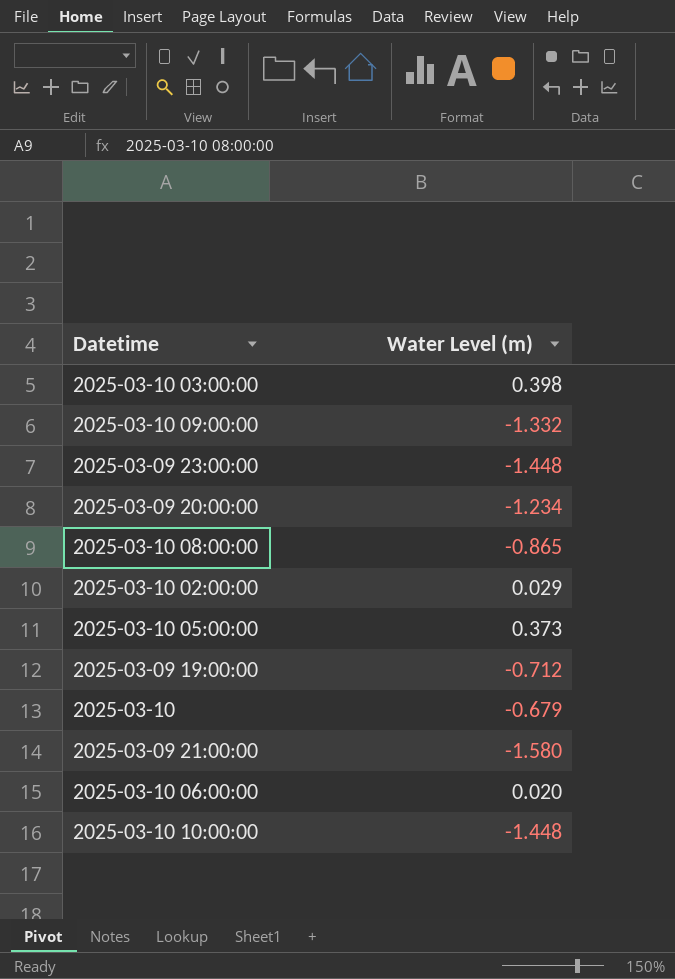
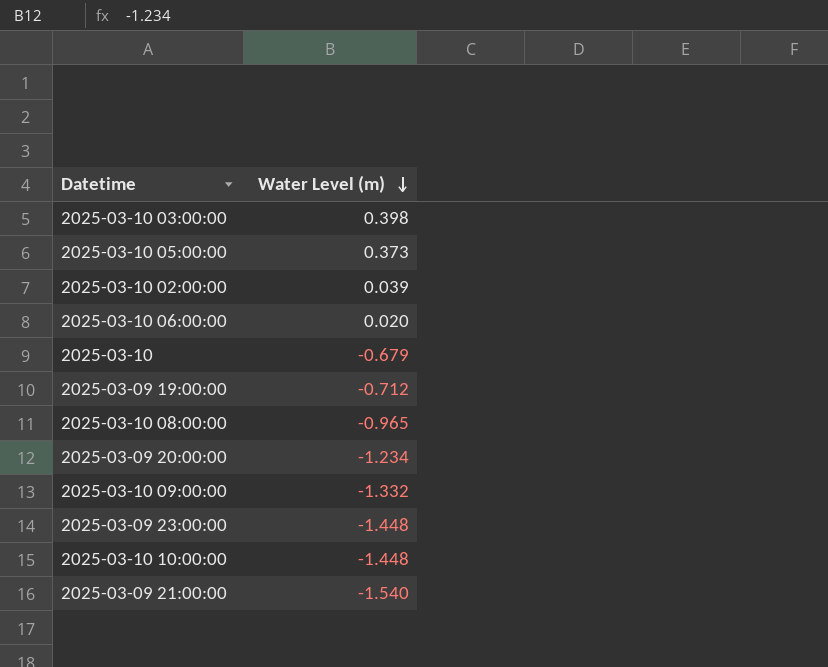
row order: none -> Water Level (m) descending
2025-03-10 02:00:00 | Water Level (m): 0.029 -> 0.039
2025-03-10 08:00:00 | Water Level (m): -0.865 -> -0.965
2025-03-09 21:00:00 | Water Level (m): -1.580 -> -1.540

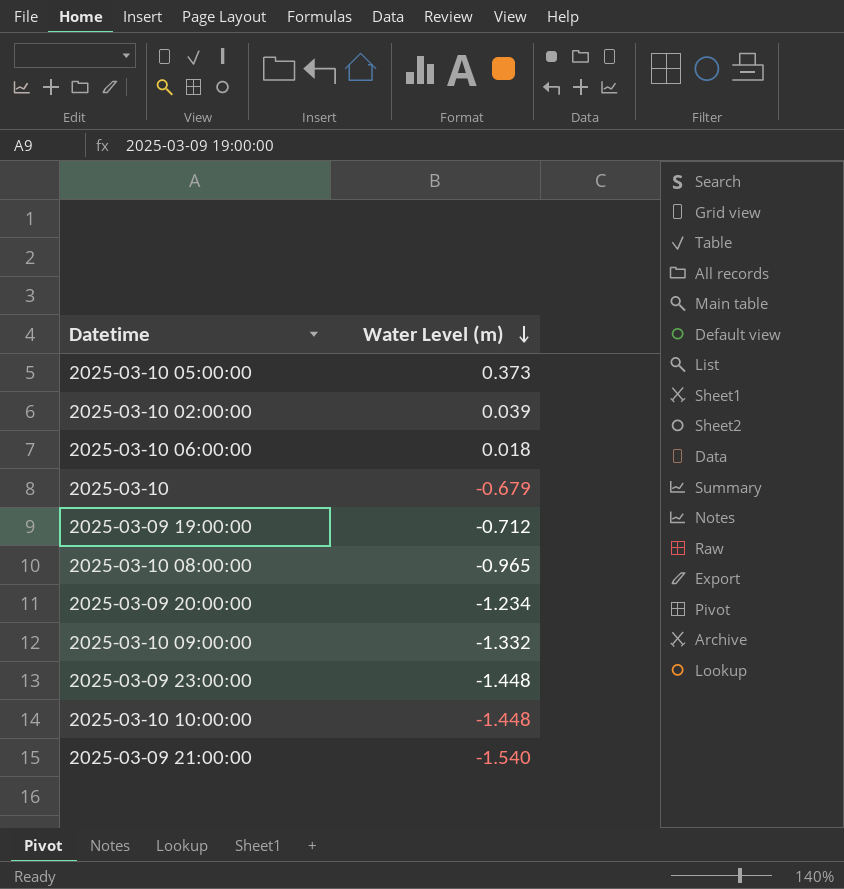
row 2025-03-10 03:00:00: 0.398 -> none
2025-03-10 06:00:00 | Water Level (m): 0.020 -> 0.018

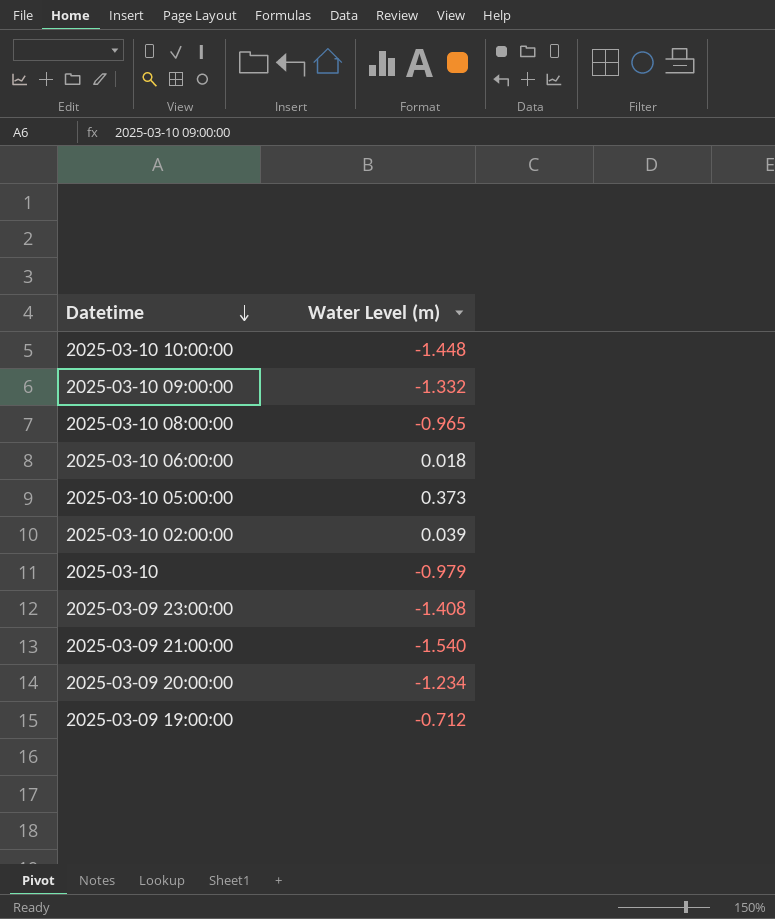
row order: Water Level (m) descending -> Datetime descending
2025-03-10 | Water Level (m): -0.679 -> -0.979
2025-03-09 23:00:00 | Water Level (m): -1.448 -> -1.408

